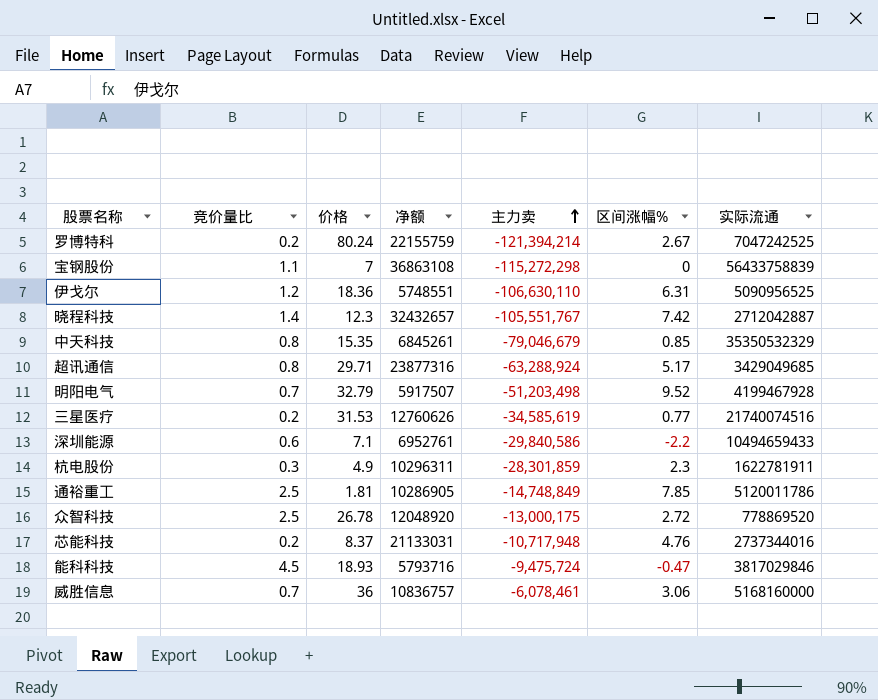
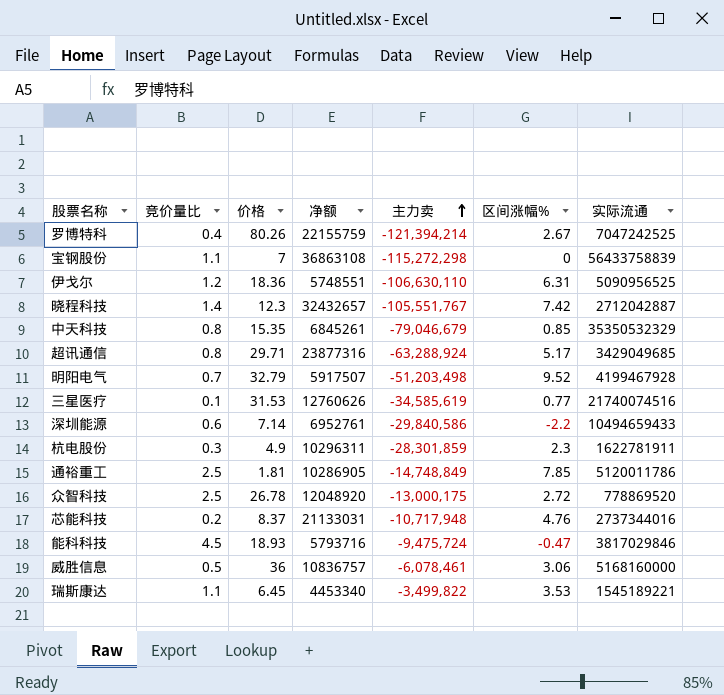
罗博特科 | 竞价量比: 0.2 -> 0.4
罗博特科 | 价格: 80.24 -> 80.26
三星医疗 | 竞价量比: 0.2 -> 0.1
深圳能源 | 价格: 7.1 -> 7.14
威胜信息 | 竞价量比: 0.7 -> 0.5
row 瑞斯康达: none -> 1.1 | 6.45 | 4453340 | -3,499,822 | 3.53 | 1545189221

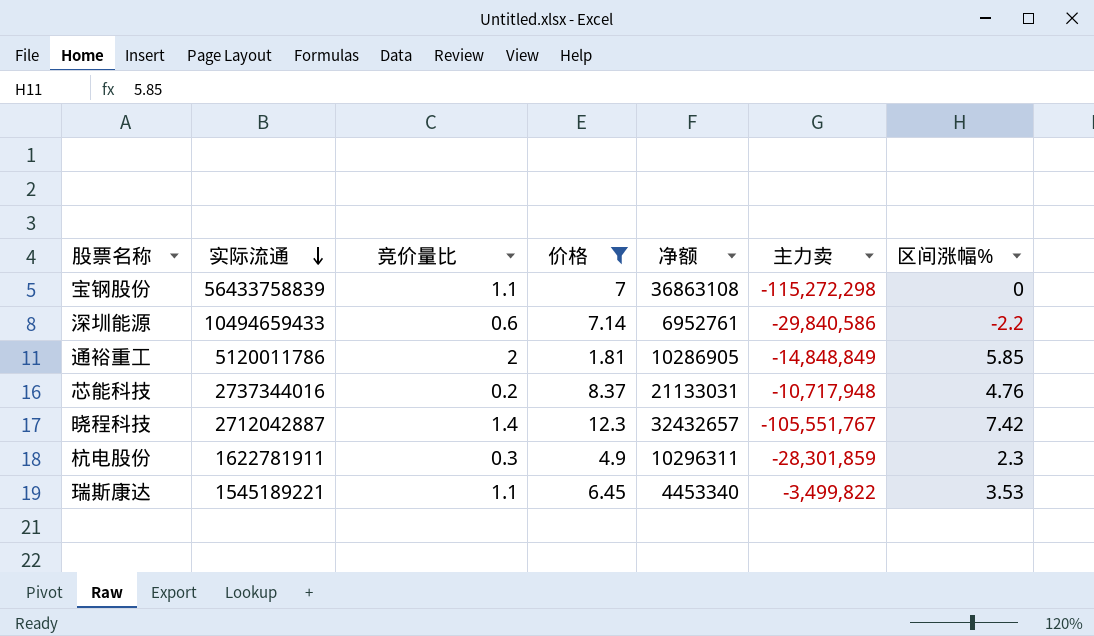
filter: none -> 价格 <= 12.3
row order: 主力卖 ascending -> 实际流通 descending
column 实际流通 | position: 7 -> 2
通裕重工 | 竞价量比: 2.5 -> 2
通裕重工 | 主力卖: -14,748,849 -> -14,848,849
通裕重工 | 区间涨幅%: 7.85 -> 5.85

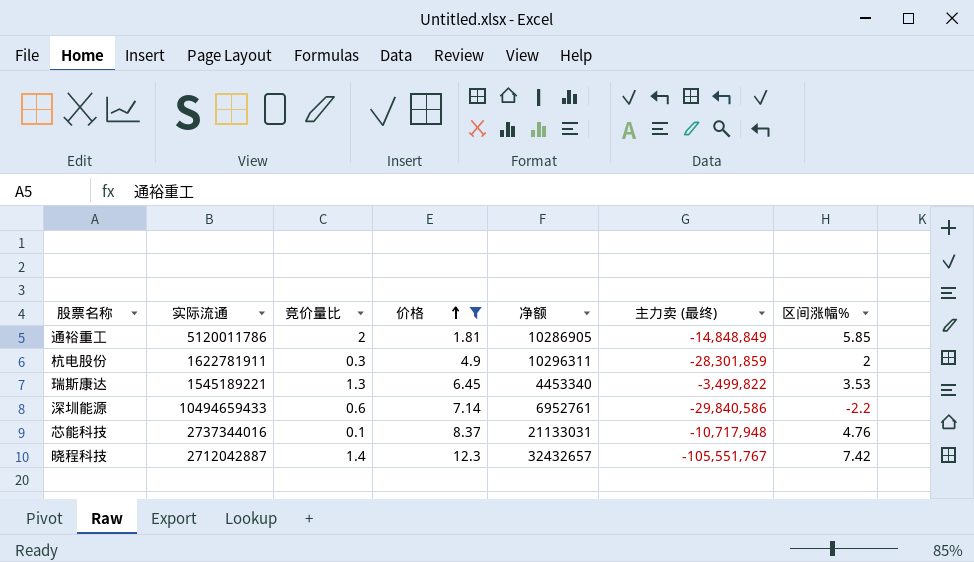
row order: 实际流通 descending -> 价格 ascending
column name: 主力卖 -> 主力卖 (最终)
row 宝钢股份: 56433758839 | 1.1 | 7 | 36863108 | -115,272,298 | 0 -> none
杭电股份 | 区间涨幅%: 2.3 -> 2
瑞斯康达 | 竞价量比: 1.1 -> 1.3
芯能科技 | 竞价量比: 0.2 -> 0.1

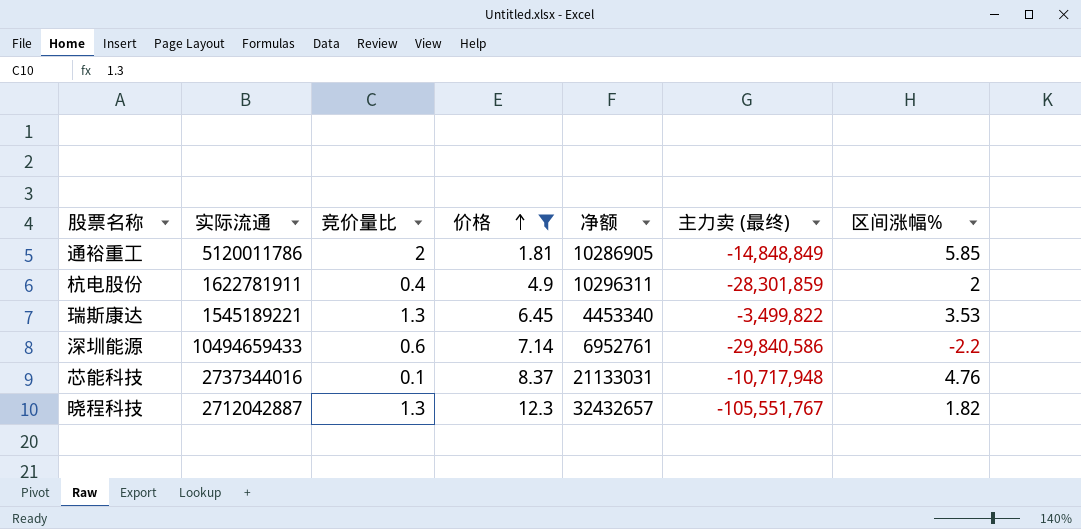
杭电股份 | 竞价量比: 0.3 -> 0.4
晓程科技 | 竞价量比: 1.4 -> 1.3
晓程科技 | 区间涨幅%: 7.42 -> 1.82

